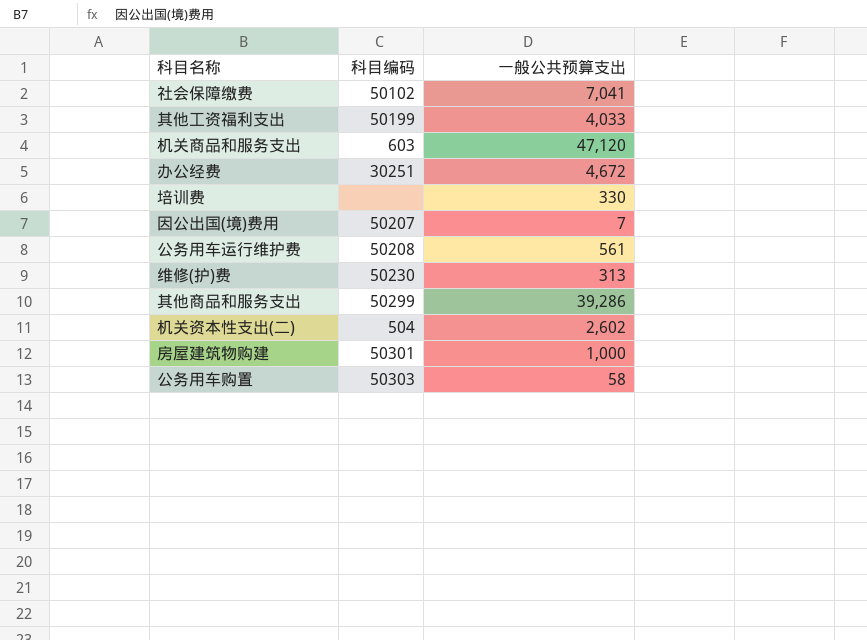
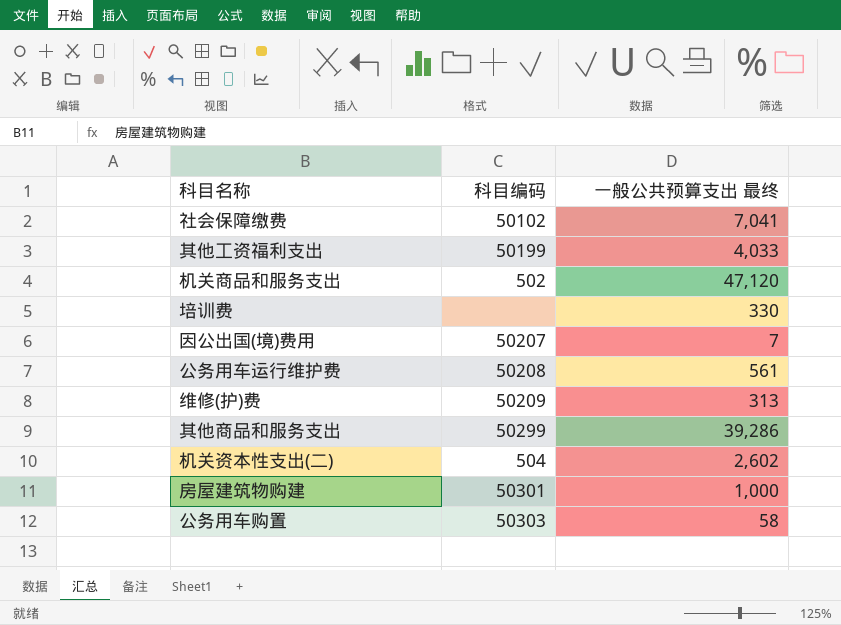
column name: 一般公共预算支出 -> 一般公共预算支出 最终
row 办公经费: 30251 | 4,672 -> none
机关商品和服务支出 | 科目编码: 603 -> 502
维修(护)费 | 科目编码: 50230 -> 50209

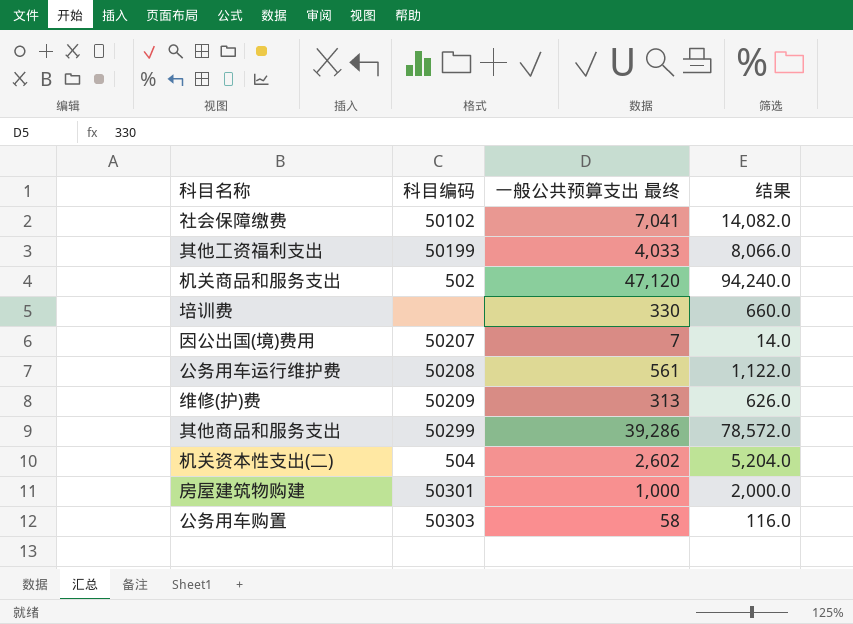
column 结果 | formula: none -> [一般公共预算支出 最终] * 2

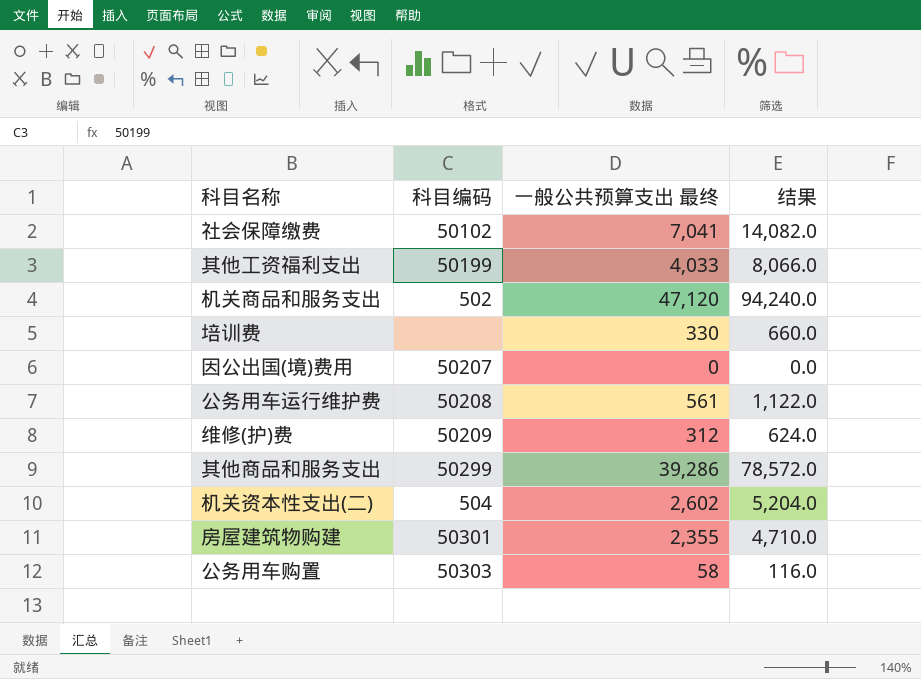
因公出国(境)费用 | 一般公共预算支出 最终: 7 -> 0
因公出国(境)费用 | 结果: 14.0 -> 0.0
维修(护)费 | 一般公共预算支出 最终: 313 -> 312
维修(护)费 | 结果: 626.0 -> 624.0
房屋建筑物购建 | 一般公共预算支出 最终: 1,000 -> 2,355
房屋建筑物购建 | 结果: 2,000.0 -> 4,710.0

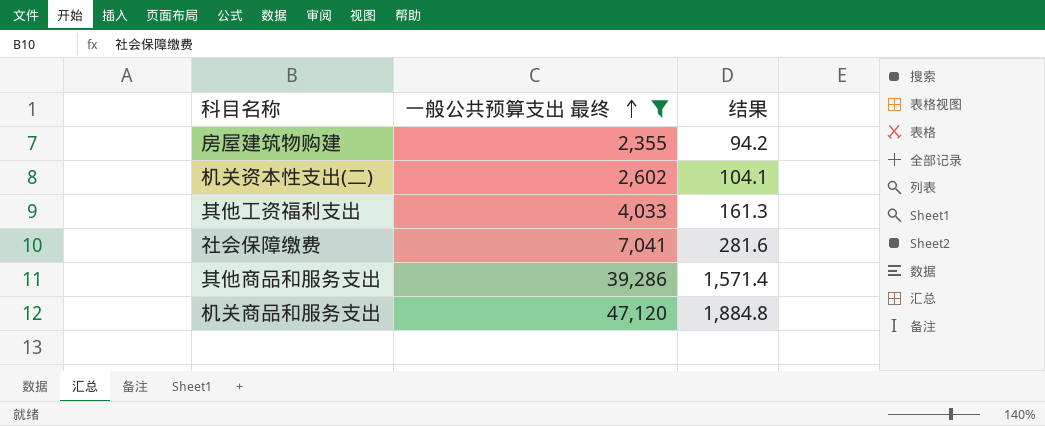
filter: none -> 一般公共预算支出 最终 >= 2,355
row order: none -> 一般公共预算支出 最终 ascending
column 科目编码 | position: 2 -> none
column 结果 | formula: [一般公共预算支出 最终] * 2 -> [一般公共预算支出 最终] * 0.04

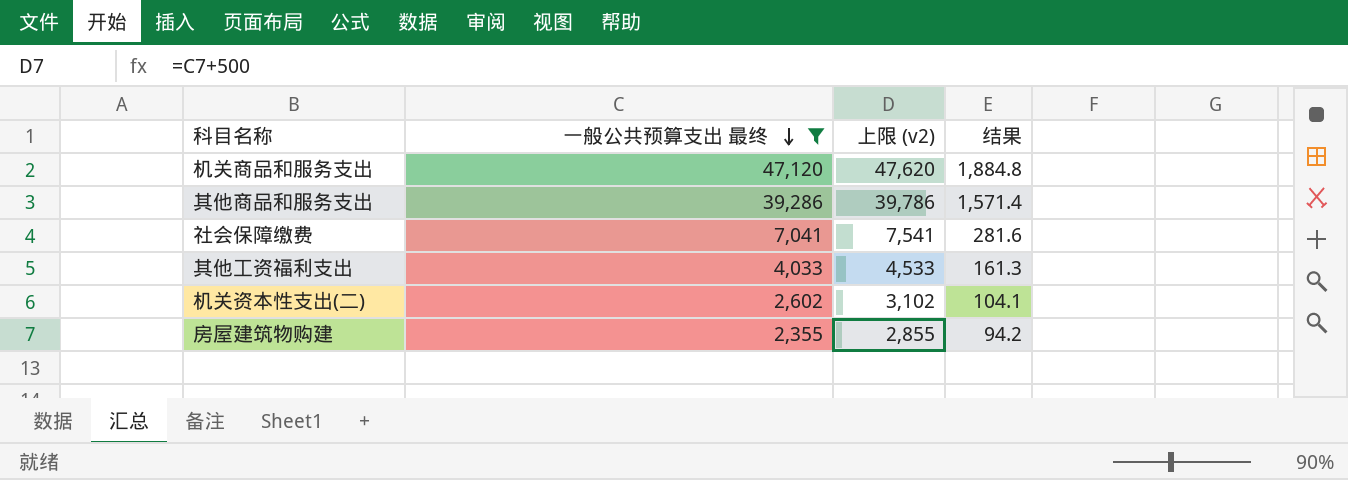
row order: 一般公共预算支出 最终 ascending -> 一般公共预算支出 最终 descending
column 上限 (v2) | formula: none -> [一般公共预算支出 最终] + 500

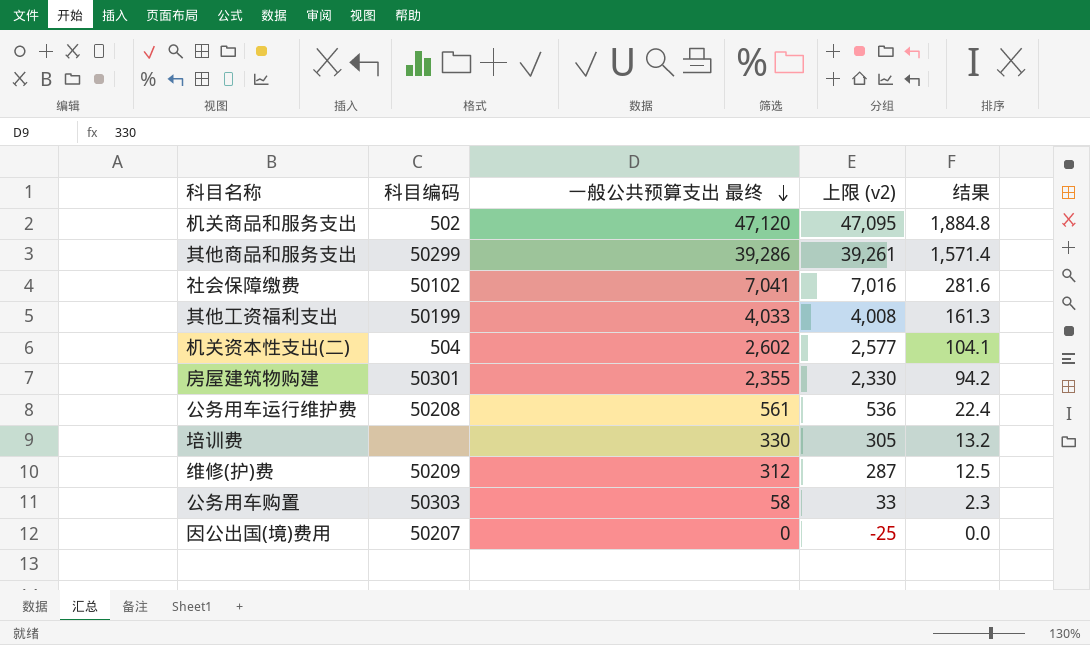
filter: 一般公共预算支出 最终 >= 2,355 -> none
column 科目编码 | position: none -> 2
column 上限 (v2) | formula: [一般公共预算支出 最终] + 500 -> [一般公共预算支出 最终] - 25

